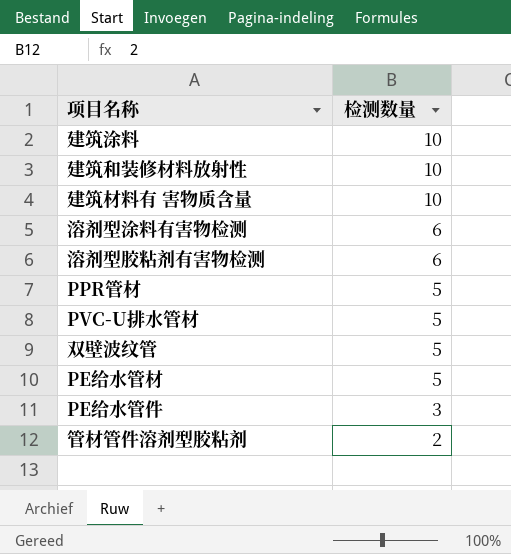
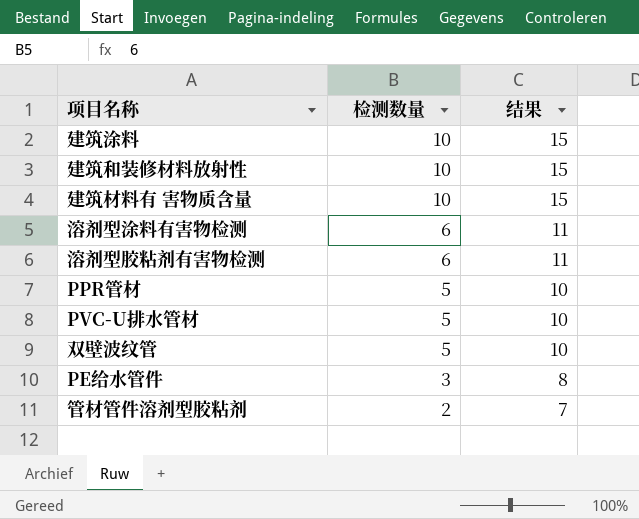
column 结果 | formula: none -> [检测数量] + 5
row PE给水管材: 5 -> none

